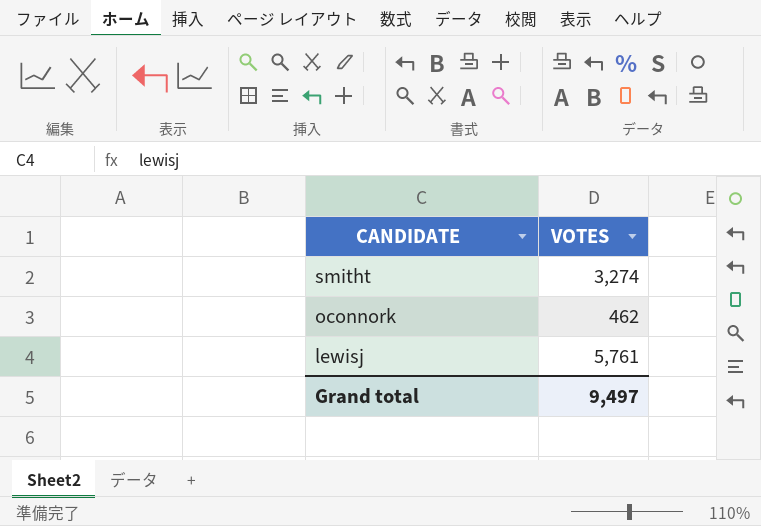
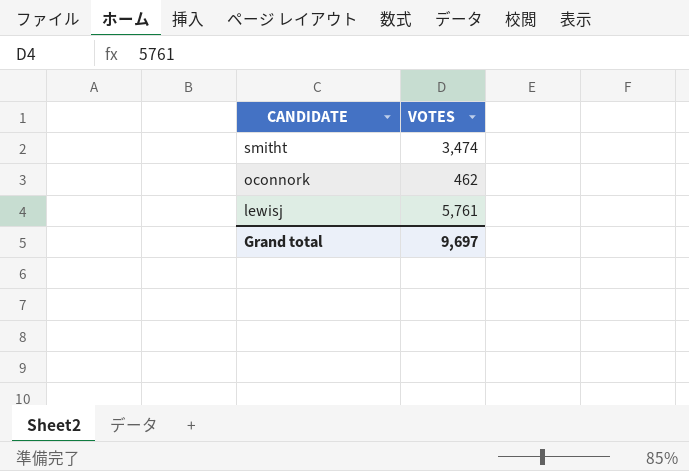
smitht | VOTES: 3,274 -> 3,474
Grand total | VOTES: 9,497 -> 9,697

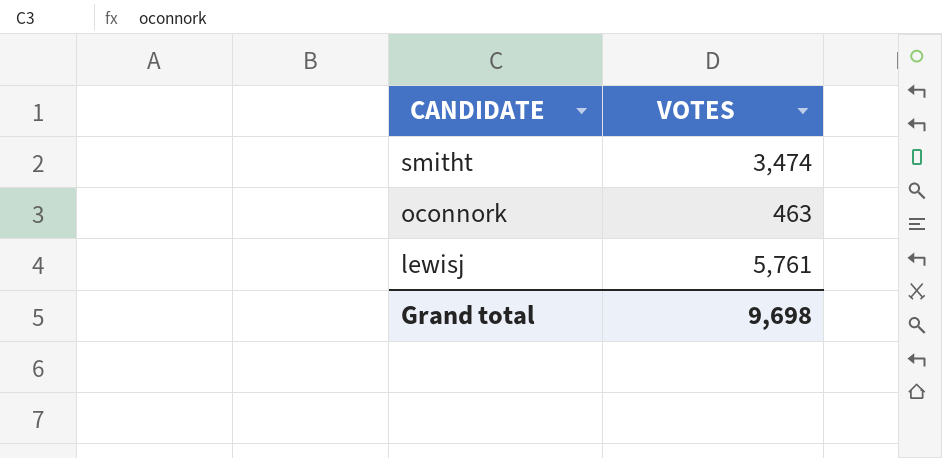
oconnork | VOTES: 462 -> 463
Grand total | VOTES: 9,697 -> 9,698

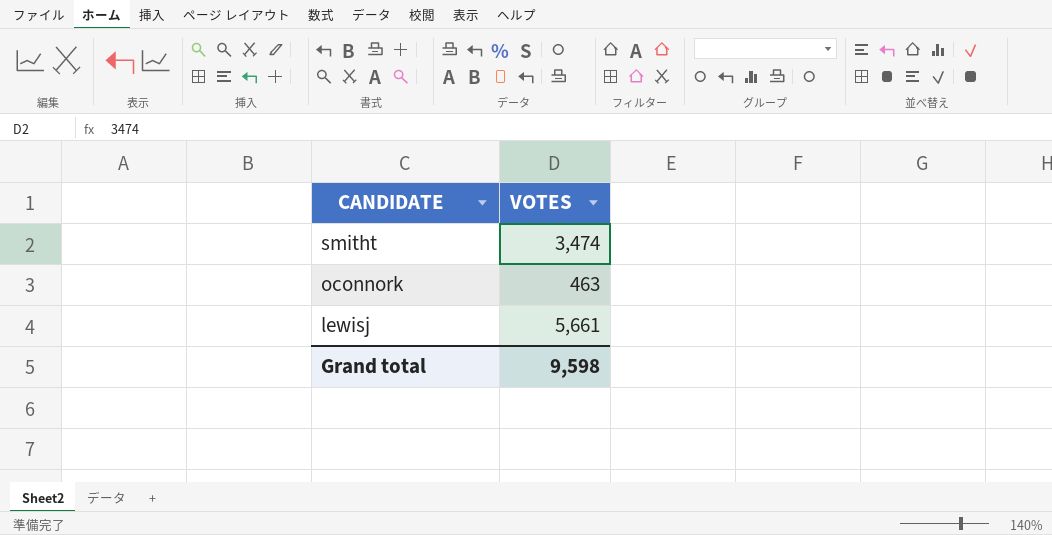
lewisj | VOTES: 5,761 -> 5,661
Grand total | VOTES: 9,698 -> 9,598

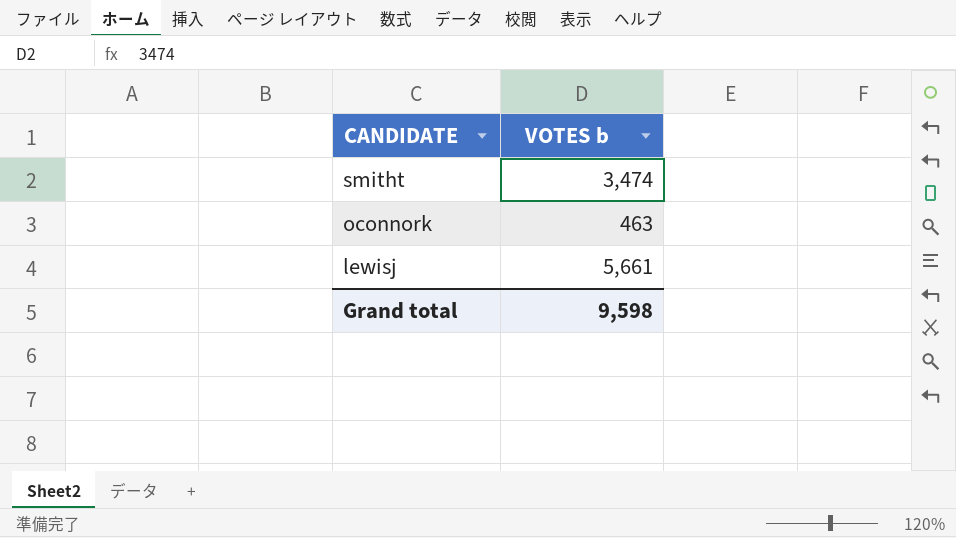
column name: VOTES -> VOTES b

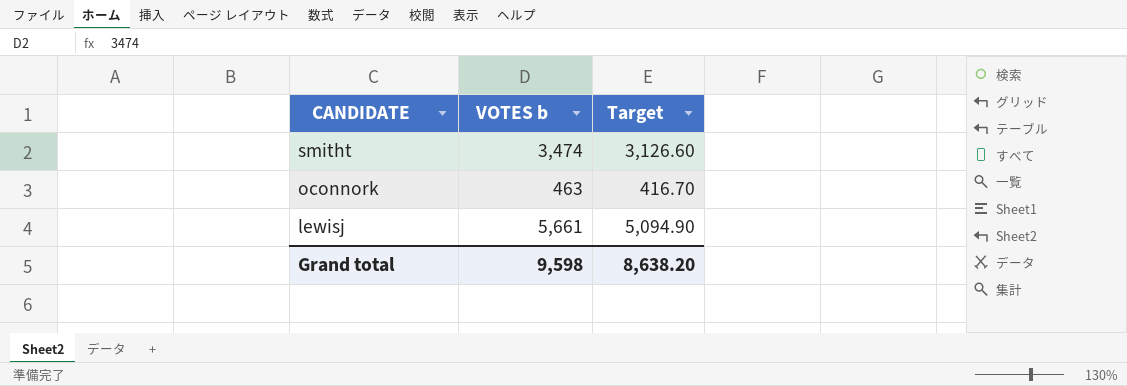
column Target | formula: none -> [VOTES b] * 0.9

